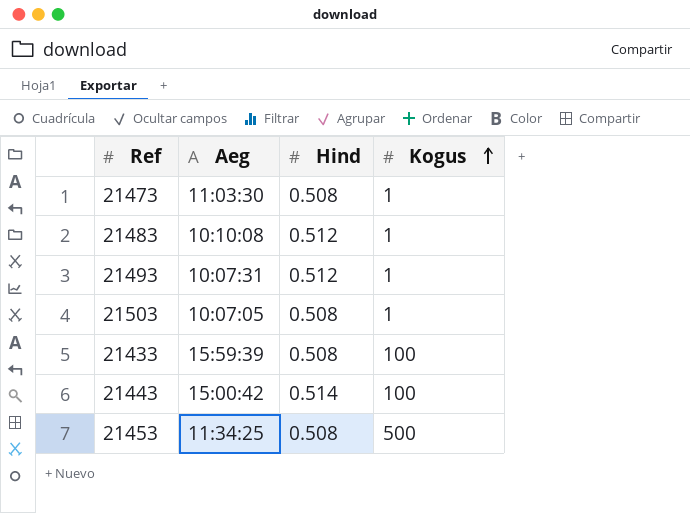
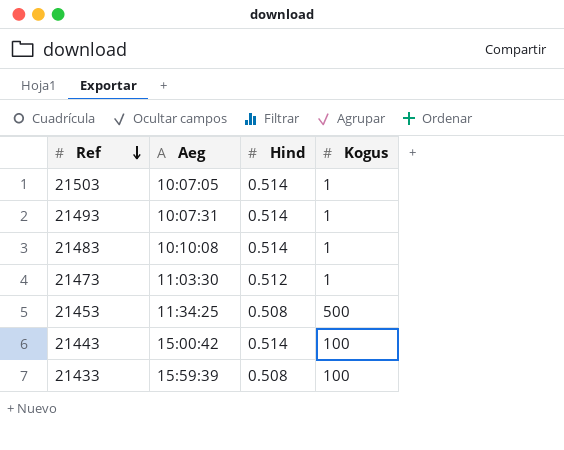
row order: Kogus ascending -> Ref descending
21503 | Hind: 0.508 -> 0.514
21493 | Hind: 0.512 -> 0.514
21483 | Hind: 0.512 -> 0.514
21473 | Hind: 0.508 -> 0.512

